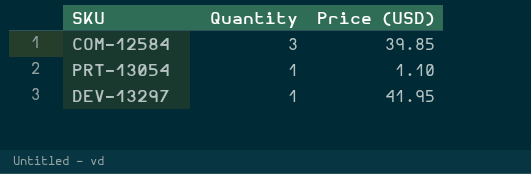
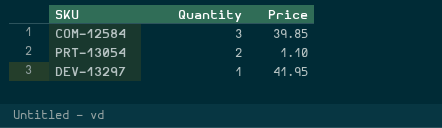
column name: Price (USD) -> Price
PRT-13054 | Quantity: 1 -> 2

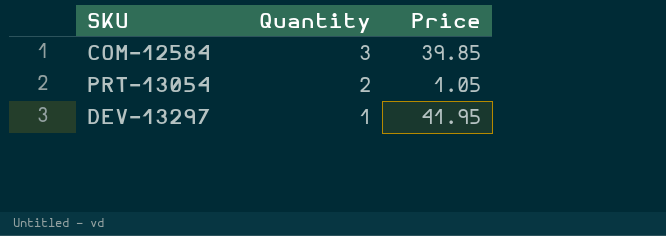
PRT-13054 | Price: 1.10 -> 1.05

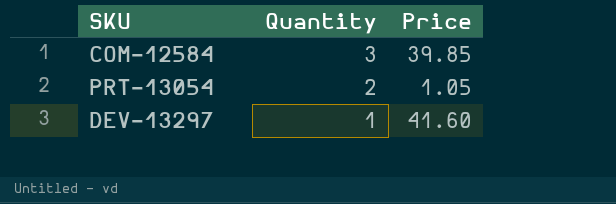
DEV-13297 | Price: 41.95 -> 41.60

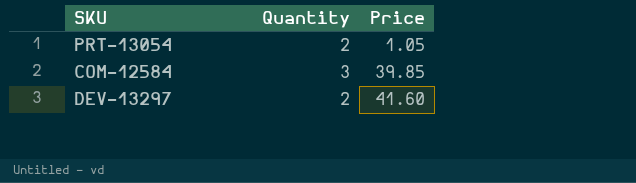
row order: Quantity descending -> Price ascending
DEV-13297 | Quantity: 1 -> 2

